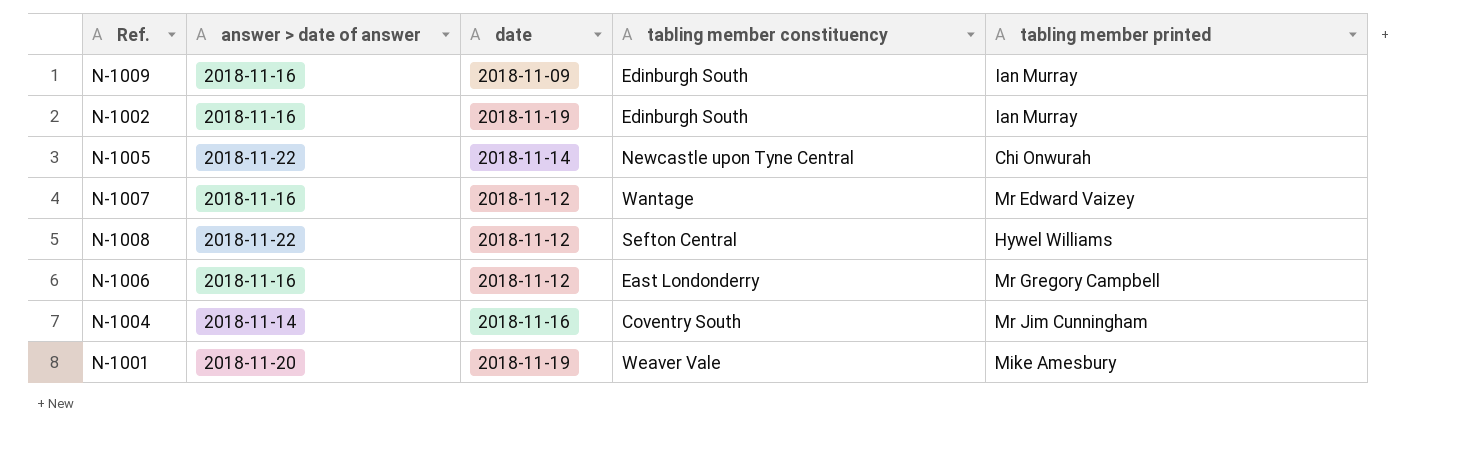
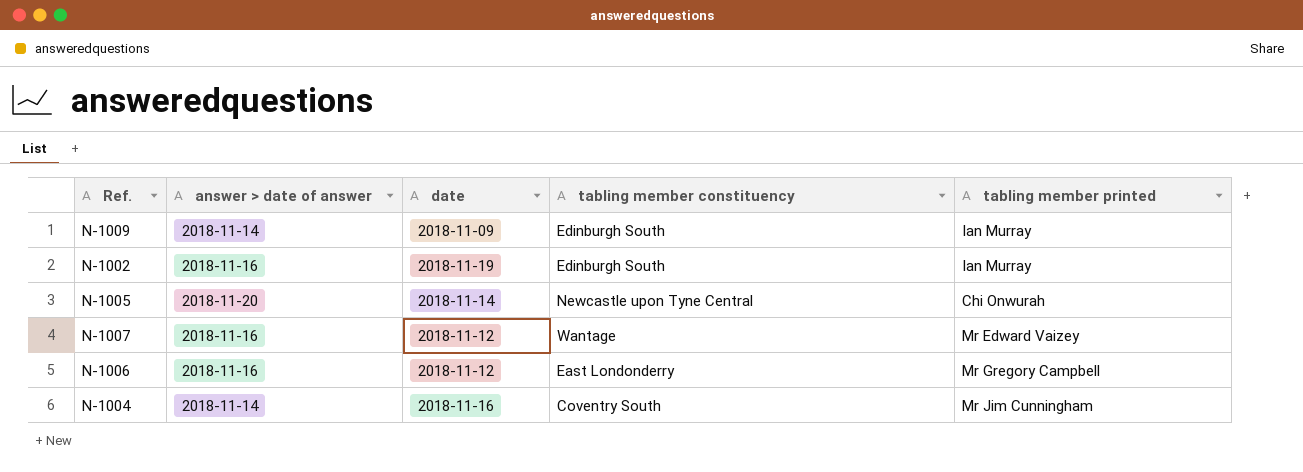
row N-1008: 2018-11-22 | 2018-11-12 | Sefton Central | Hywel Williams -> none
row N-1001: 2018-11-20 | 2018-11-19 | Weaver Vale | Mike Amesbury -> none
N-1009 | answer > date of answer: 2018-11-16 -> 2018-11-14
N-1005 | answer > date of answer: 2018-11-22 -> 2018-11-20

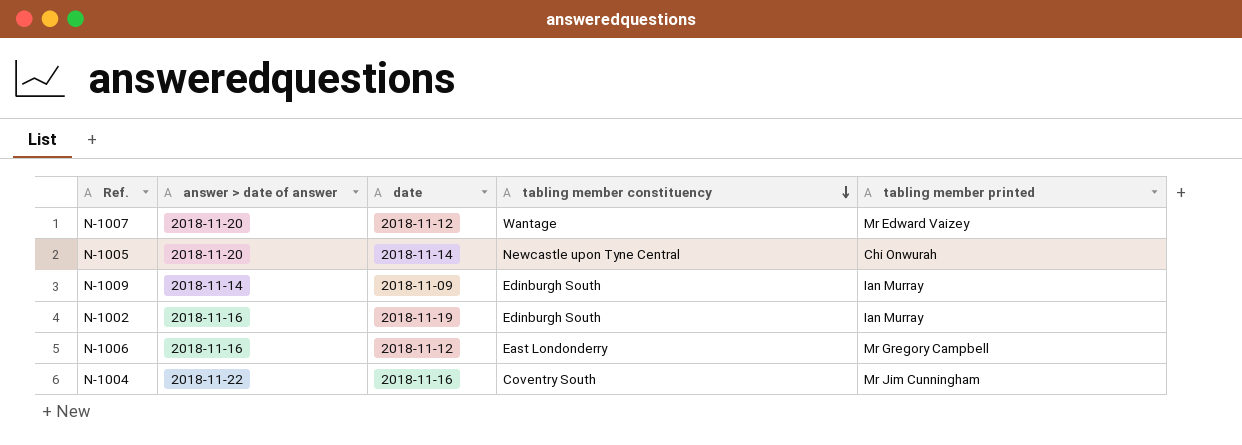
row order: none -> tabling member constituency descending
N-1007 | answer > date of answer: 2018-11-16 -> 2018-11-20
N-1004 | answer > date of answer: 2018-11-14 -> 2018-11-22

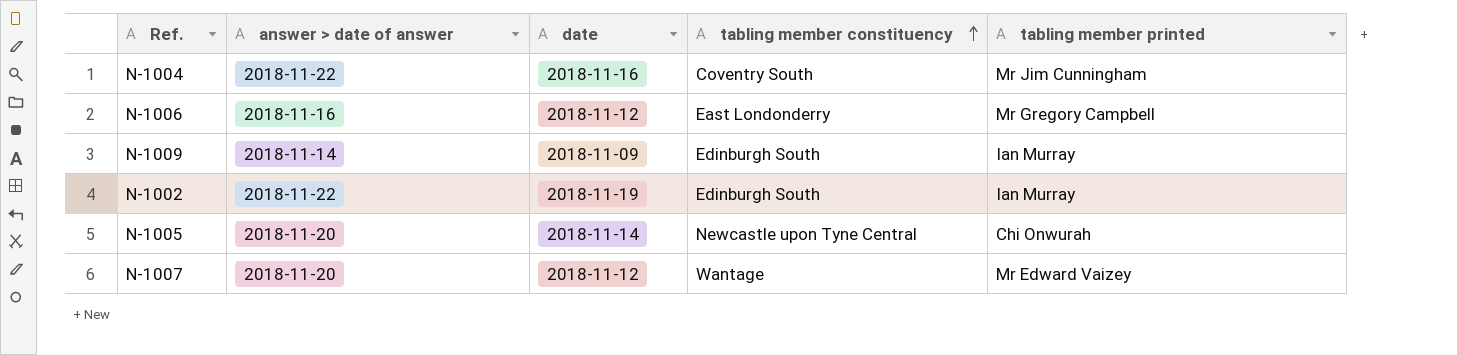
row order: tabling member constituency descending -> tabling member constituency ascending
N-1002 | answer > date of answer: 2018-11-16 -> 2018-11-22

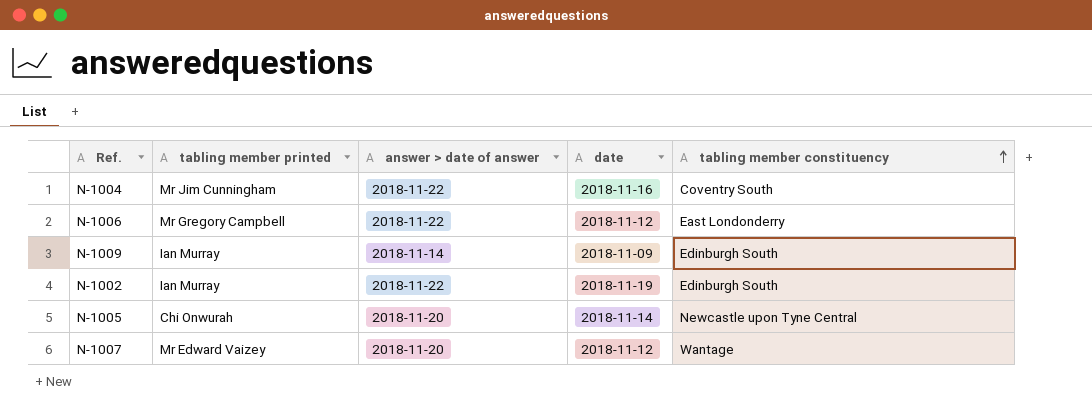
column tabling member printed | position: 5 -> 2
N-1006 | answer > date of answer: 2018-11-16 -> 2018-11-22

